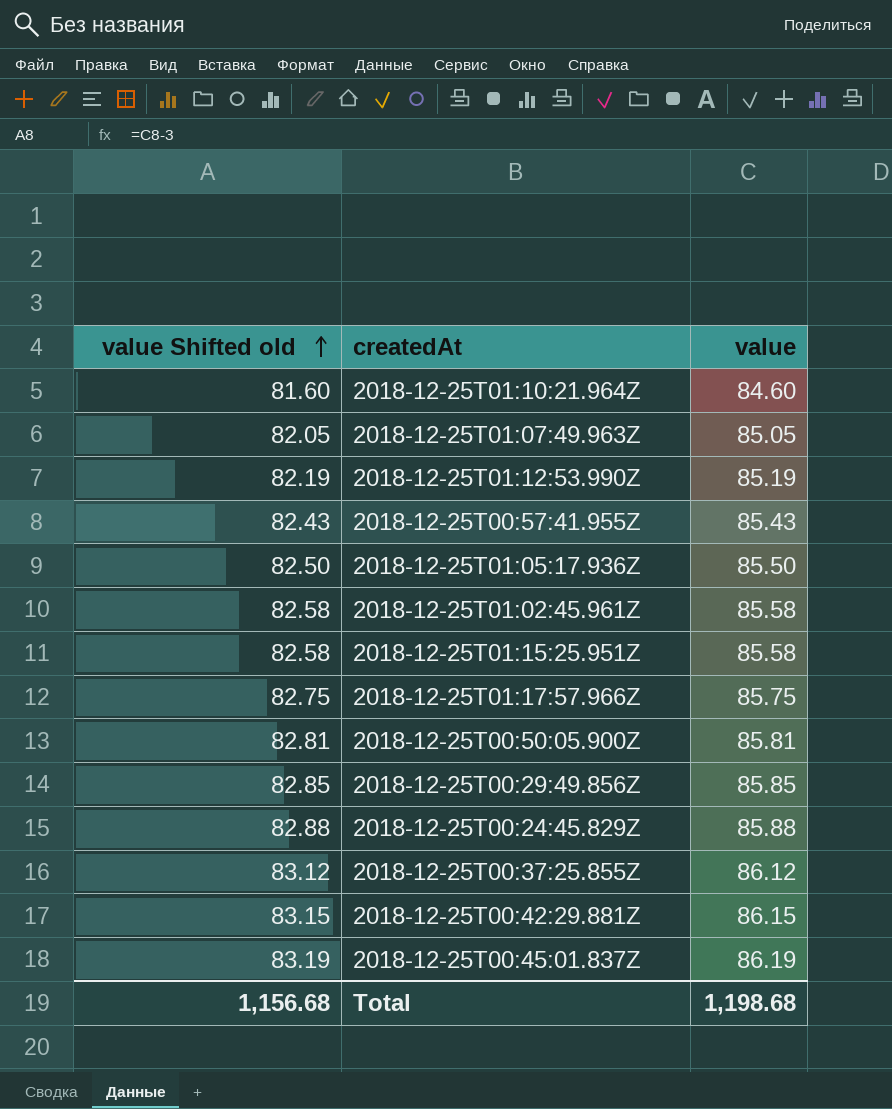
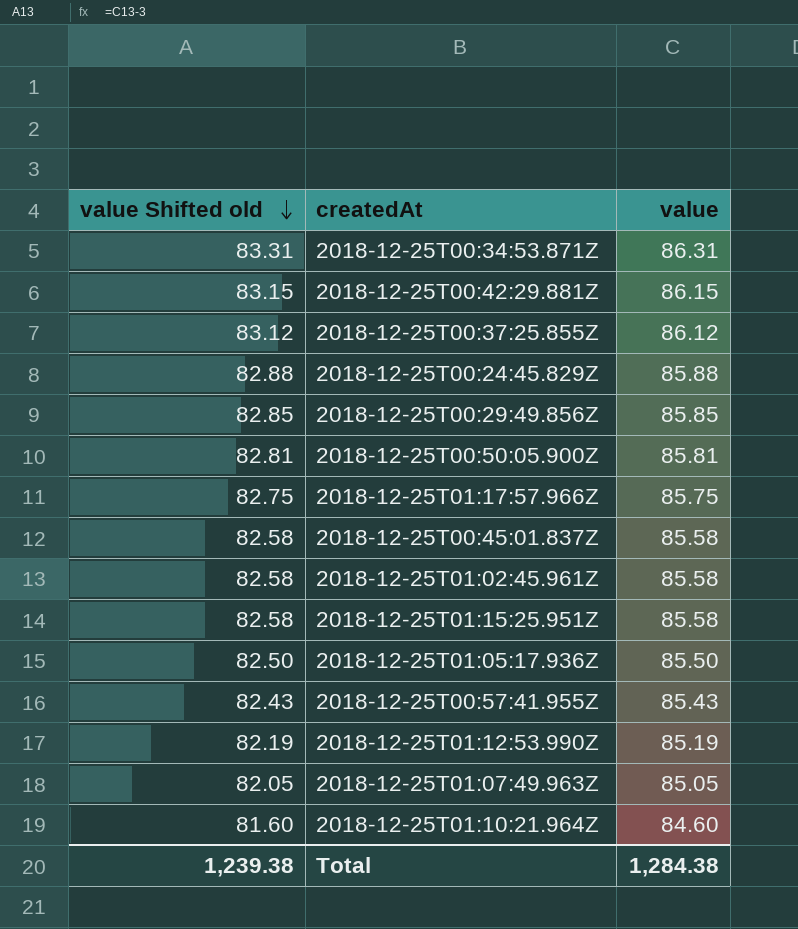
row order: value Shifted old ascending -> value Shifted old descending
row 2018-12-25T00:34:53.871Z: none -> 83.31 | 86.31
2018-12-25T00:45:01.837Z | value Shifted old: 83.19 -> 82.58
2018-12-25T00:45:01.837Z | value: 86.19 -> 85.58
Total | value Shifted old: 1,156.68 -> 1,239.38
Total | value: 1,198.68 -> 1,284.38

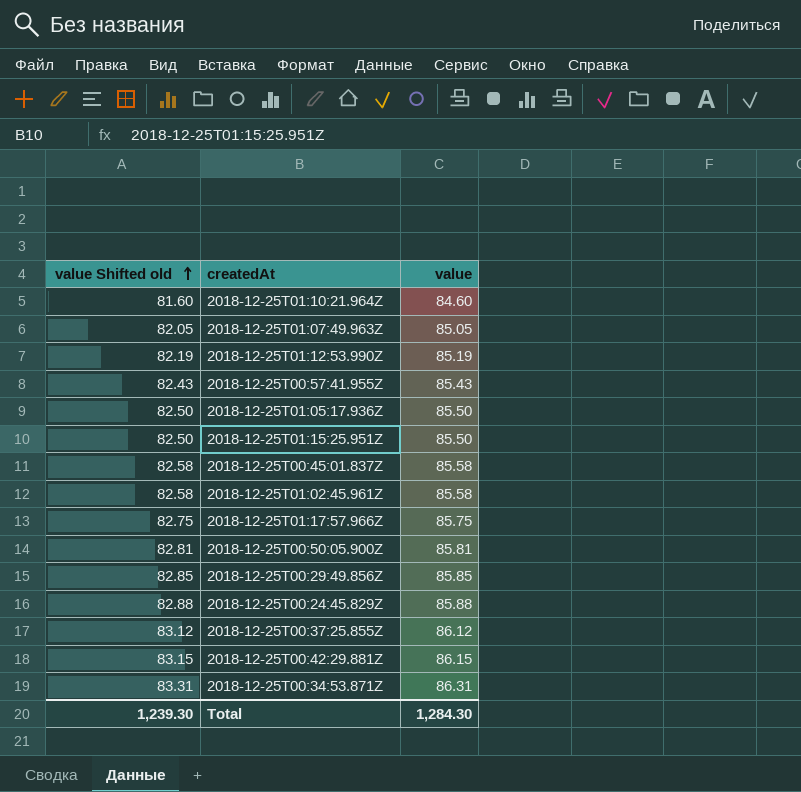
row order: value Shifted old descending -> value Shifted old ascending
2018-12-25T01:15:25.951Z | value Shifted old: 82.58 -> 82.50
2018-12-25T01:15:25.951Z | value: 85.58 -> 85.50
Total | value Shifted old: 1,239.38 -> 1,239.30
Total | value: 1,284.38 -> 1,284.30

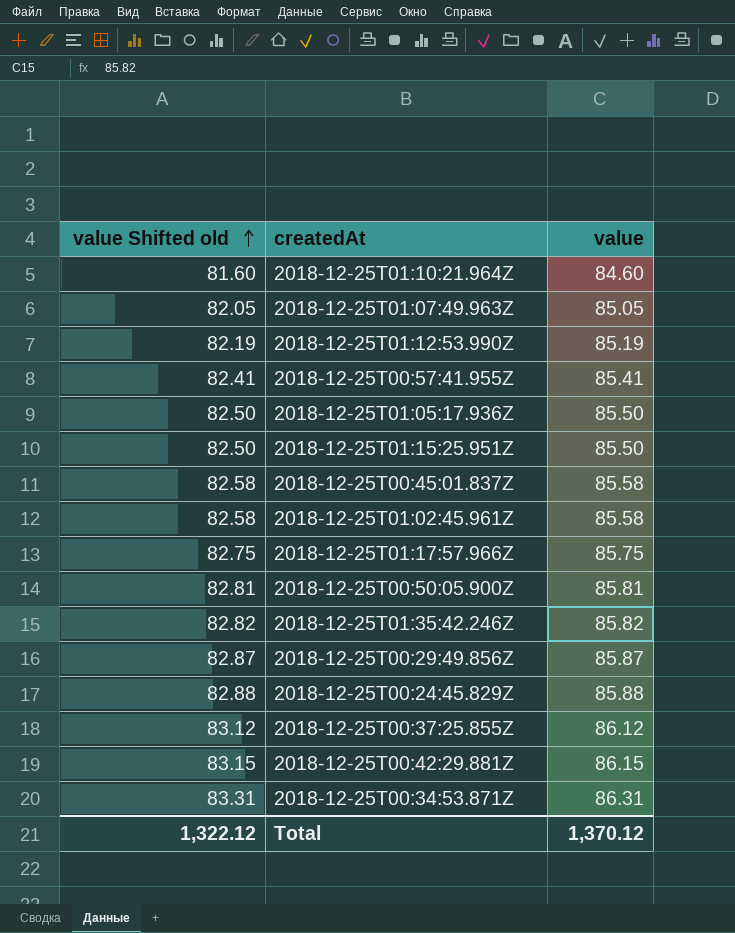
2018-12-25T00:57:41.955Z | value Shifted old: 82.43 -> 82.41
2018-12-25T00:57:41.955Z | value: 85.43 -> 85.41
row 2018-12-25T01:35:42.246Z: none -> 82.82 | 85.82
2018-12-25T00:29:49.856Z | value Shifted old: 82.85 -> 82.87
2018-12-25T00:29:49.856Z | value: 85.85 -> 85.87
Total | value Shifted old: 1,239.30 -> 1,322.12
Total | value: 1,284.30 -> 1,370.12

